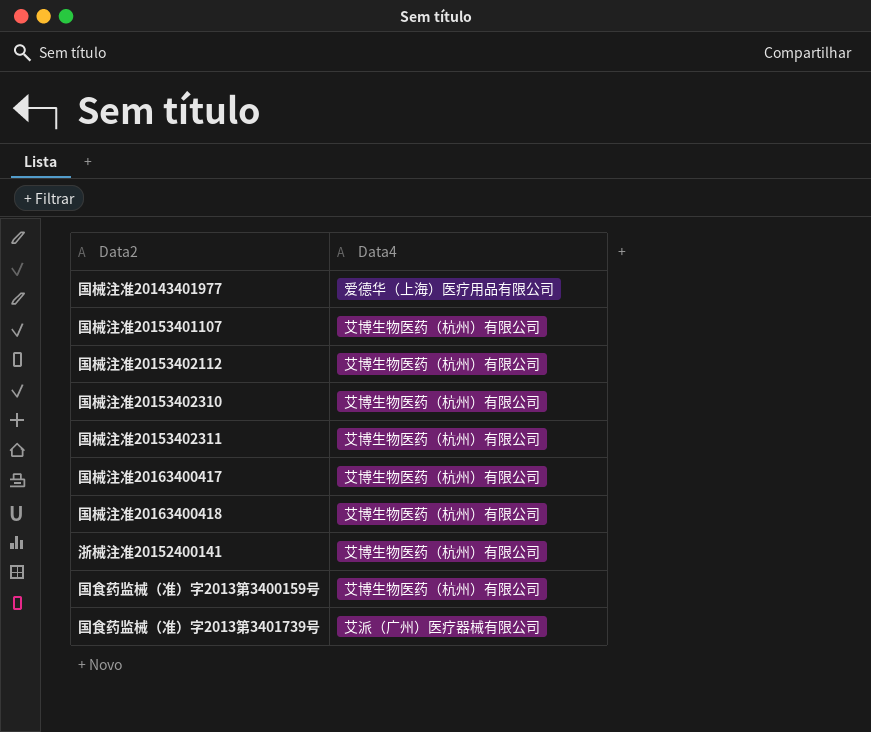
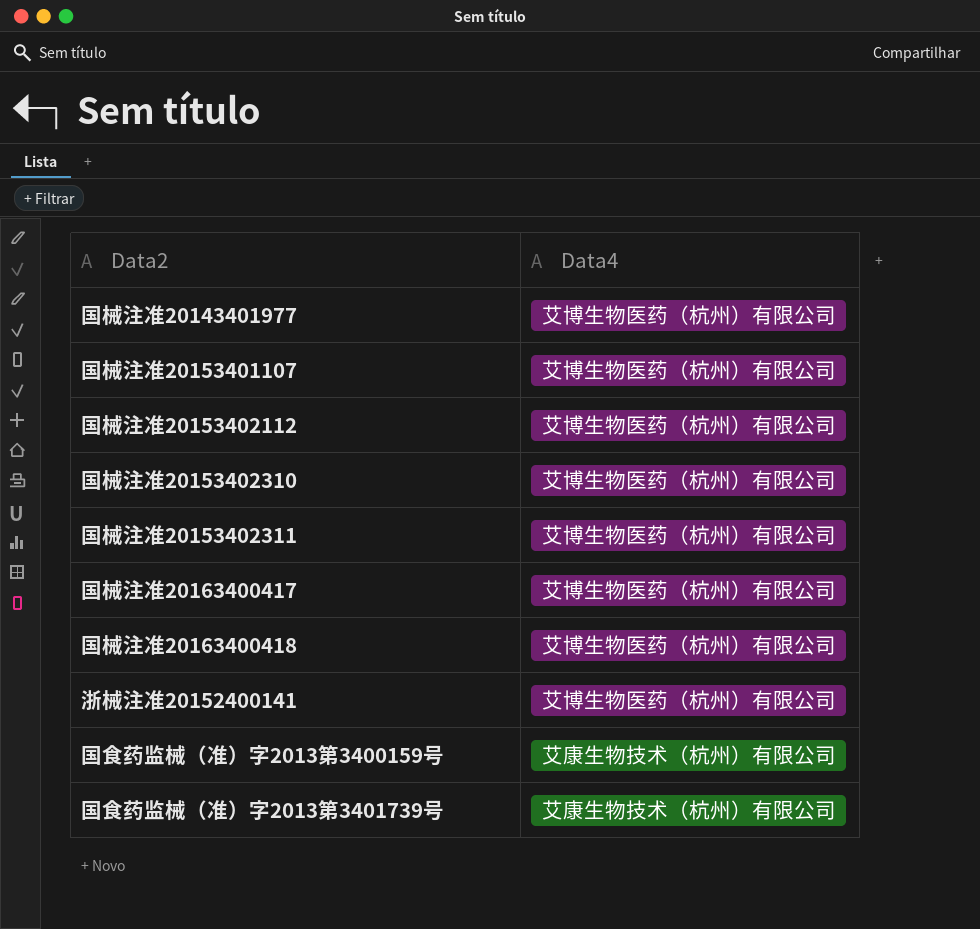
国械注准20143401977 | Data4: 爱德华（上海）医疗用品有限公司 -> 艾博生物医药（杭州）有限公司
国食药监械（准）字2013第3400159号 | Data4: 艾博生物医药（杭州）有限公司 -> 艾康生物技术（杭州）有限公司
国食药监械（准）字2013第3401739号 | Data4: 艾派（广州）医疗器械有限公司 -> 艾康生物技术（杭州）有限公司

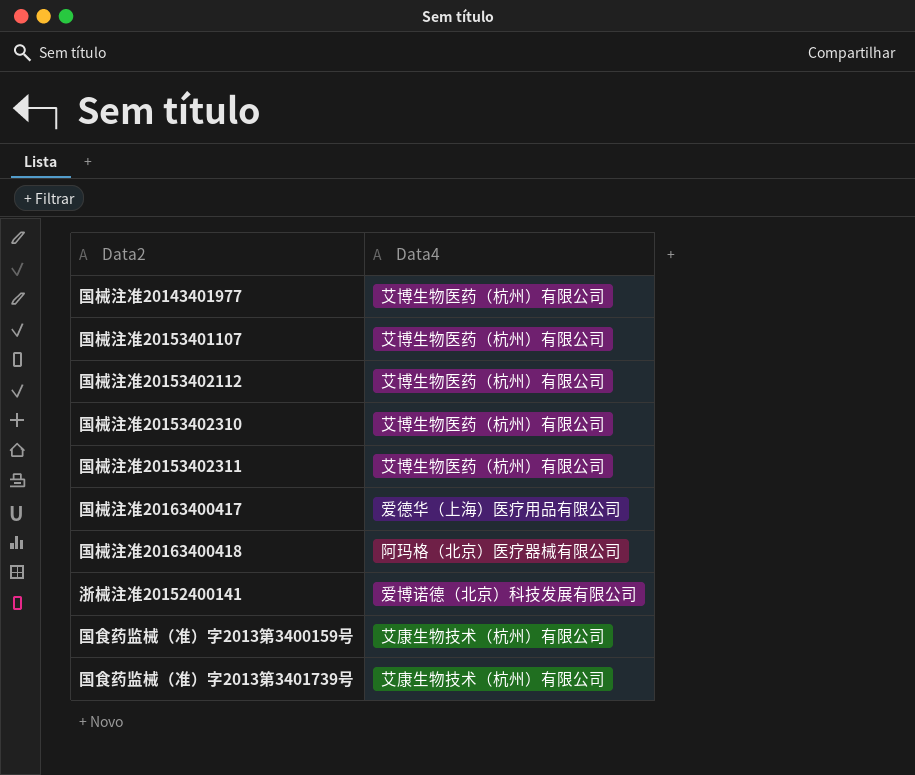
国械注准20163400417 | Data4: 艾博生物医药（杭州）有限公司 -> 爱德华（上海）医疗用品有限公司
国械注准20163400418 | Data4: 艾博生物医药（杭州）有限公司 -> 阿玛格（北京）医疗器械有限公司
浙械注准20152400141 | Data4: 艾博生物医药（杭州）有限公司 -> 爱博诺德（北京）科技发展有限公司

